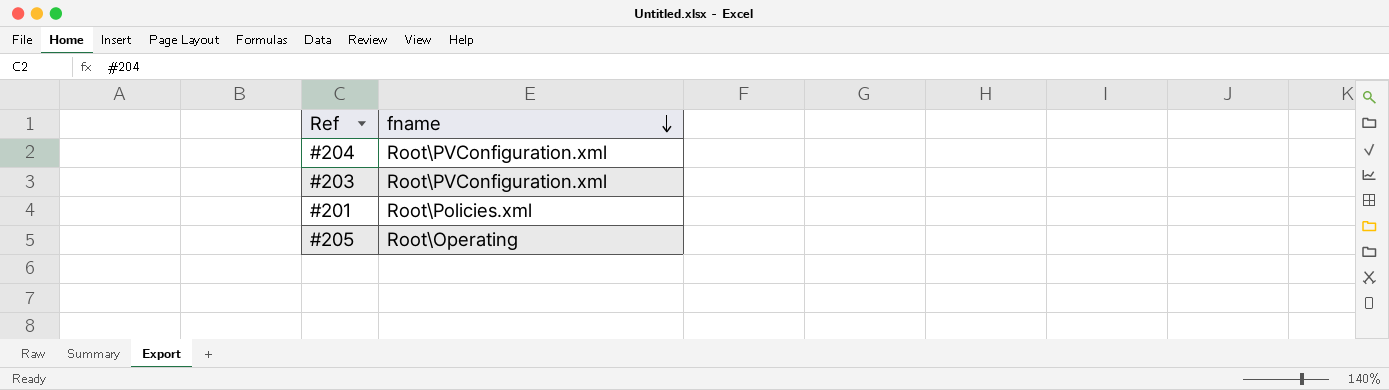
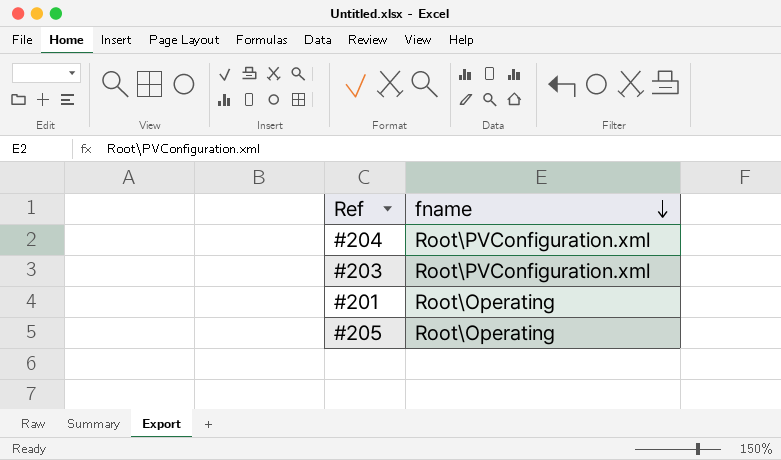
#201 | fname: Root\Policies.xml -> Root\Operating

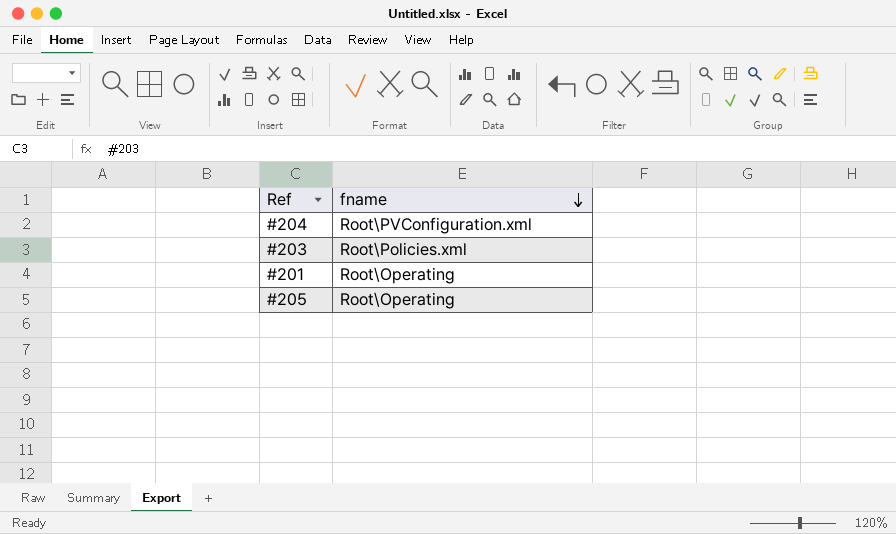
#203 | fname: Root\PVConfiguration.xml -> Root\Policies.xml

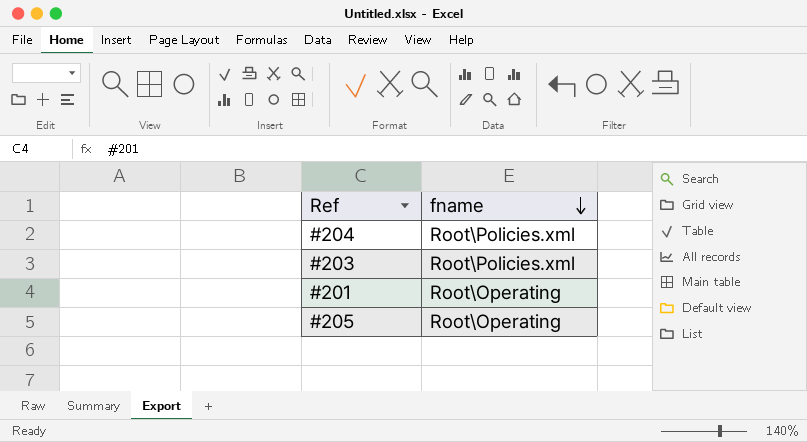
#204 | fname: Root\PVConfiguration.xml -> Root\Policies.xml

